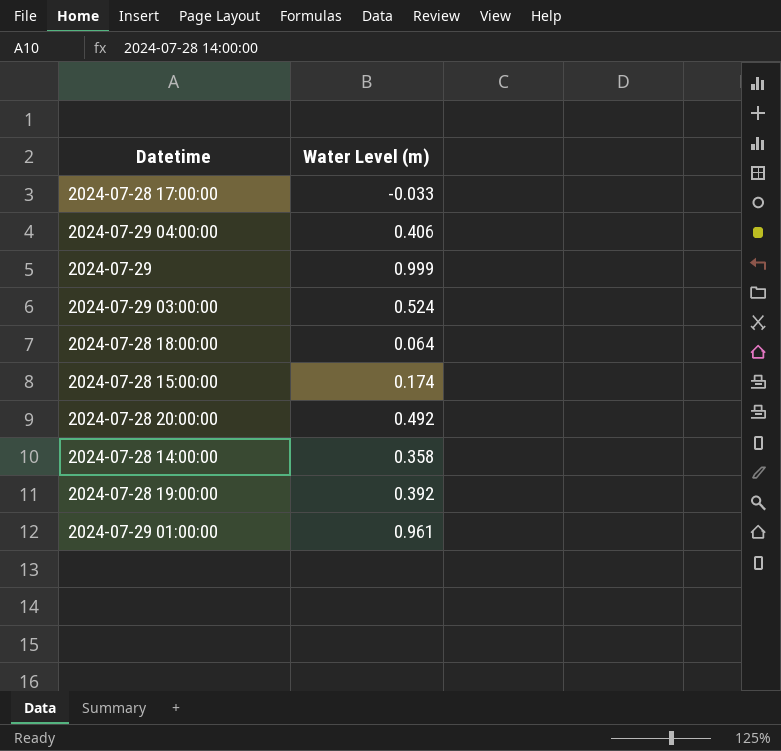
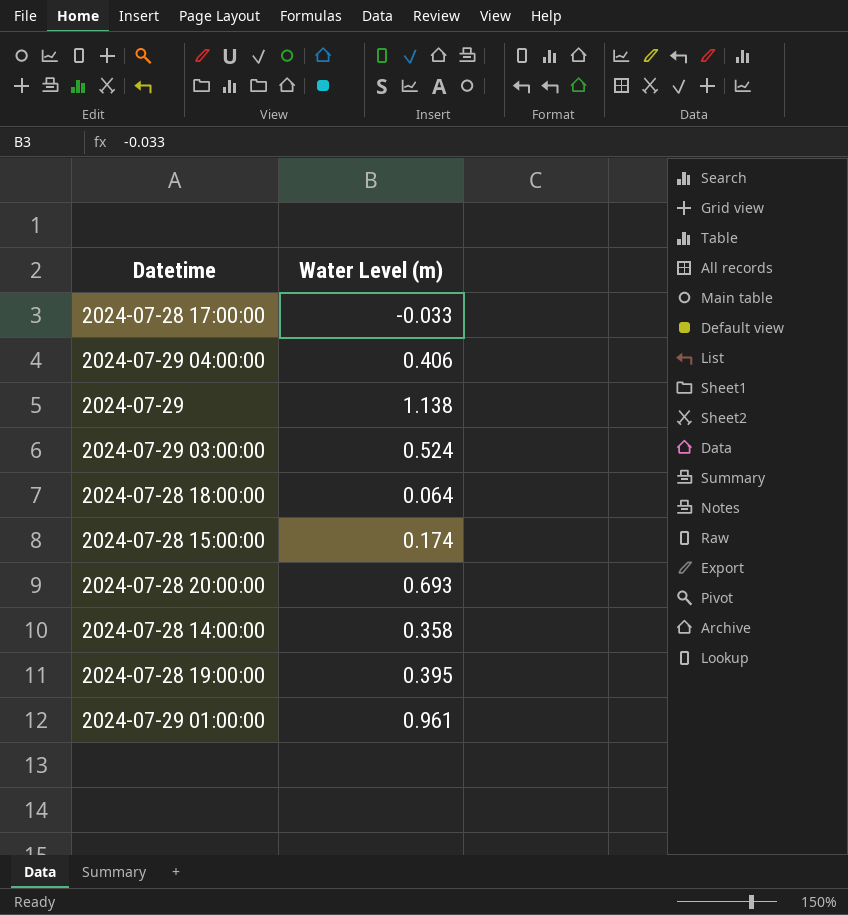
2024-07-29 | Water Level (m): 0.999 -> 1.138
2024-07-28 20:00:00 | Water Level (m): 0.492 -> 0.693
2024-07-28 19:00:00 | Water Level (m): 0.392 -> 0.395

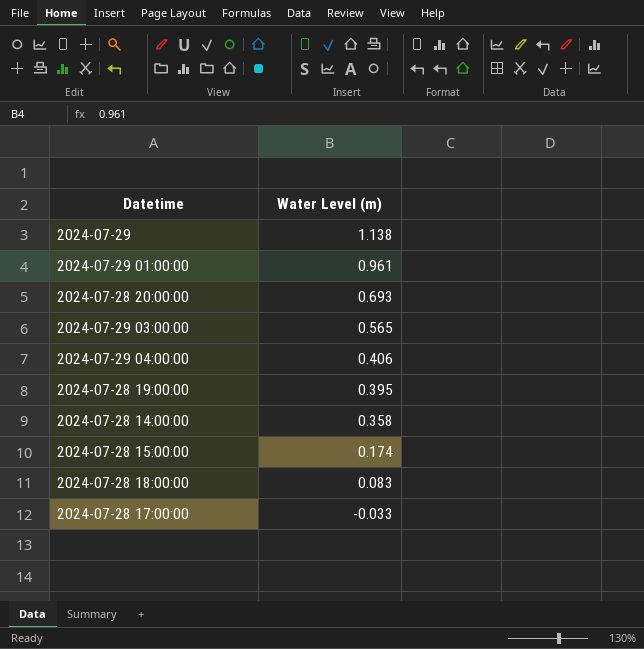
row order: none -> Water Level (m) descending
2024-07-29 03:00:00 | Water Level (m): 0.524 -> 0.565
2024-07-28 18:00:00 | Water Level (m): 0.064 -> 0.083

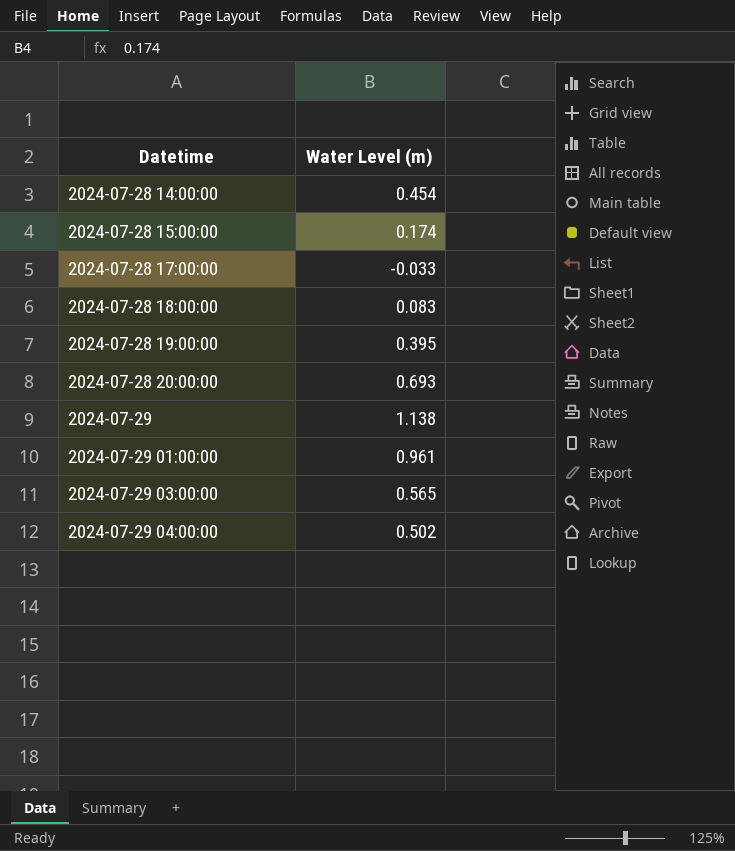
row order: Water Level (m) descending -> Datetime ascending
2024-07-28 14:00:00 | Water Level (m): 0.358 -> 0.454
2024-07-29 04:00:00 | Water Level (m): 0.406 -> 0.502

